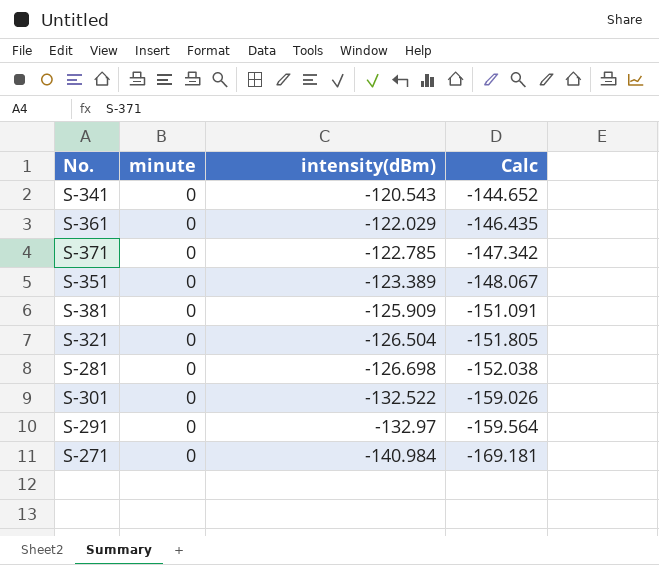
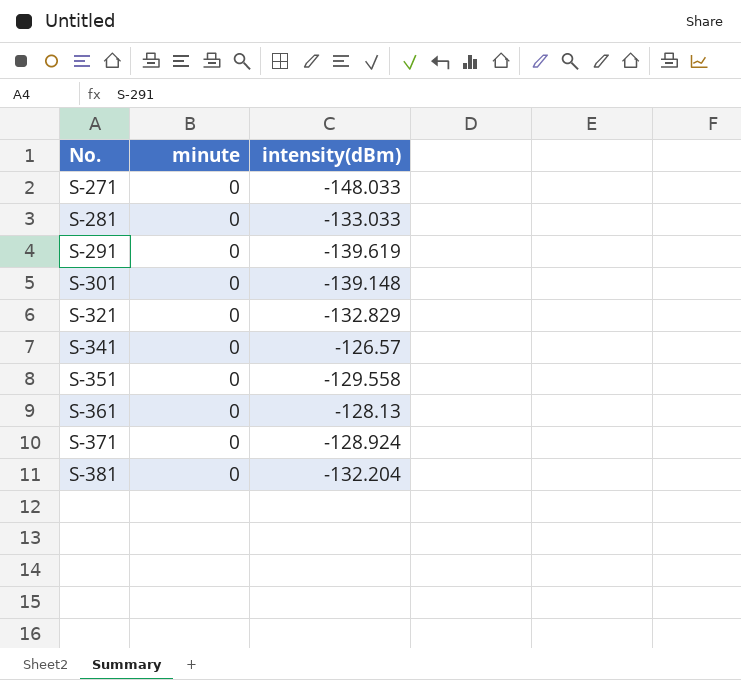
row order: intensity(dBm) descending -> No. ascending
column Calc | formula: [intensity(dBm)] * 1.2 -> none
S-271 | intensity(dBm): -140.984 -> -148.033
S-281 | intensity(dBm): -126.698 -> -133.033
S-291 | intensity(dBm): -132.97 -> -139.619
S-301 | intensity(dBm): -132.522 -> -139.148
S-321 | intensity(dBm): -126.504 -> -132.829
S-341 | intensity(dBm): -120.543 -> -126.57
S-351 | intensity(dBm): -123.389 -> -129.558
S-361 | intensity(dBm): -122.029 -> -128.13
S-371 | intensity(dBm): -122.785 -> -128.924
S-381 | intensity(dBm): -125.909 -> -132.204

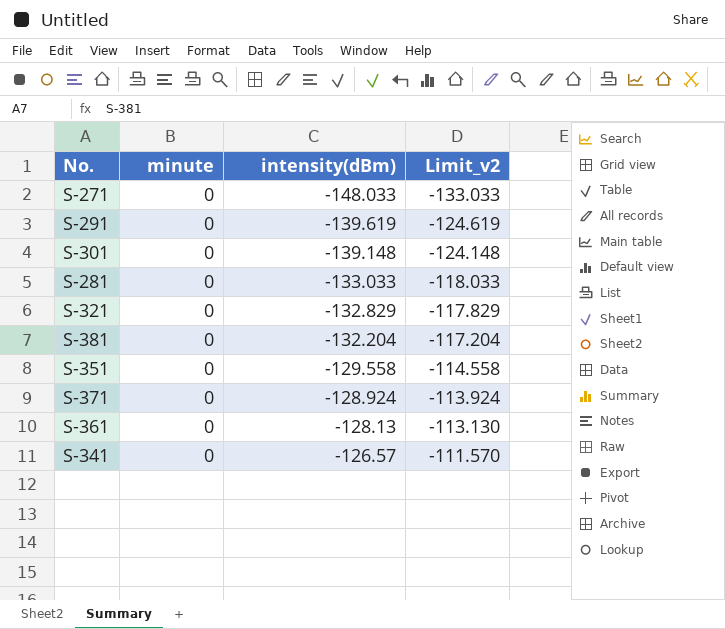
row order: No. ascending -> intensity(dBm) ascending
column Limit_v2 | formula: none -> [intensity(dBm)] + 15

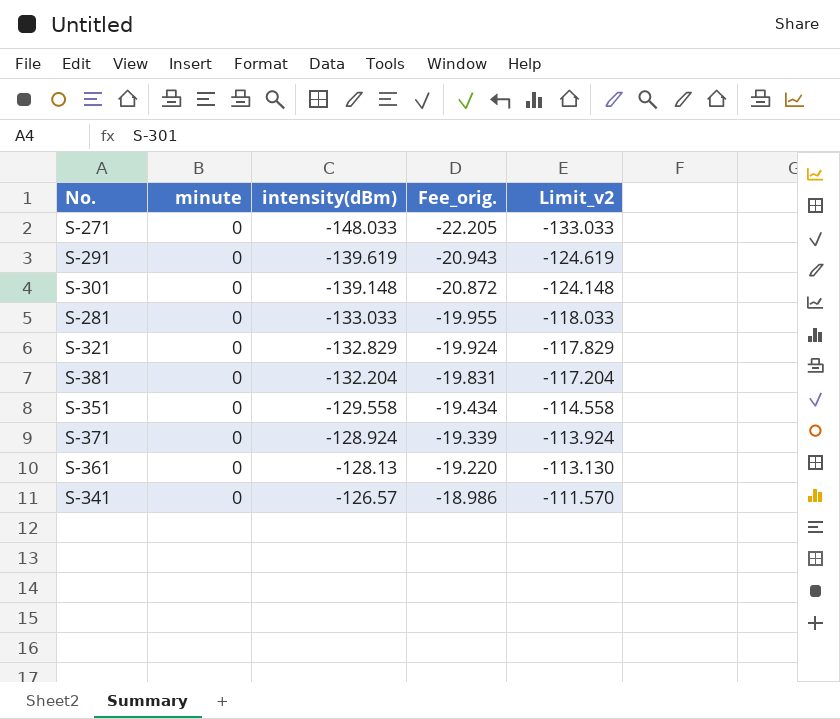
column Fee_orig. | formula: none -> [intensity(dBm)] * 0.15

